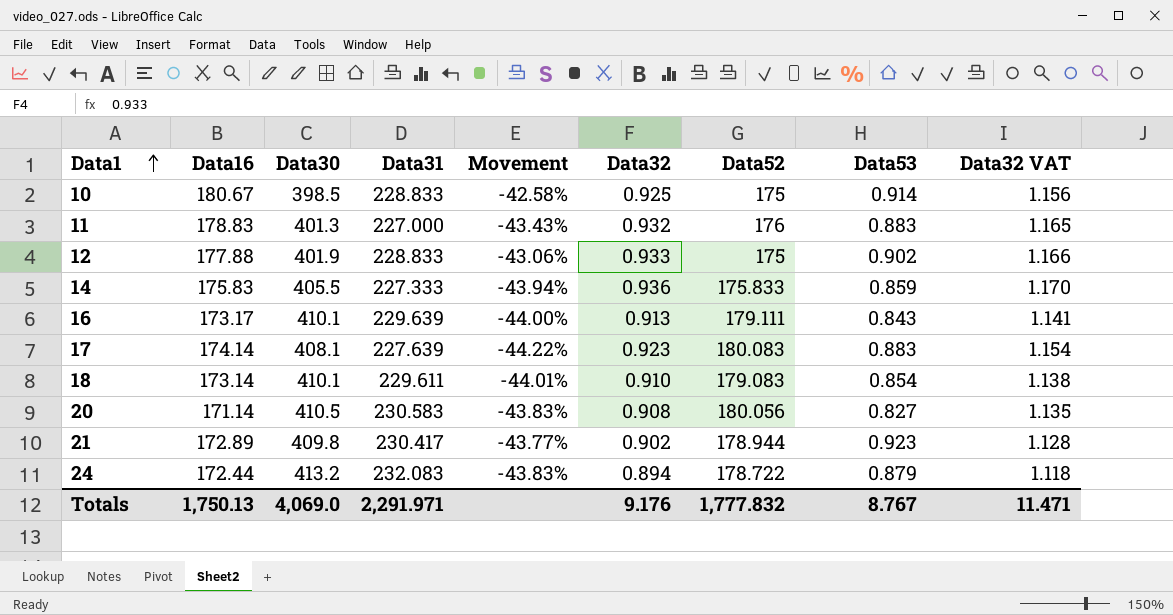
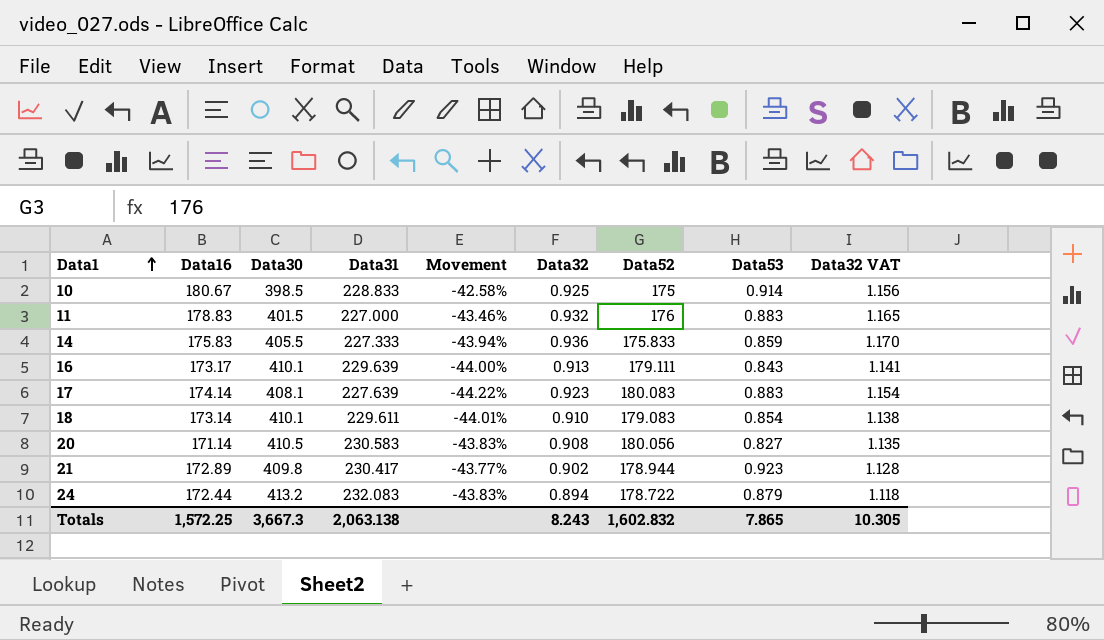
row 12: 177.88 | 401.9 | 228.833 | -43.06% | 0.933 | 175 | 0.902 | 1.166 -> none
11 | Data30: 401.3 -> 401.5
11 | Movement: -43.43% -> -43.46%
Totals | Data16: 1,750.13 -> 1,572.25
Totals | Data30: 4,069.0 -> 3,667.3
Totals | Data31: 2,291.971 -> 2,063.138
Totals | Data32: 9.176 -> 8.243
Totals | Data52: 1,777.832 -> 1,602.832
Totals | Data53: 8.767 -> 7.865
Totals | Data32 VAT: 11.471 -> 10.305

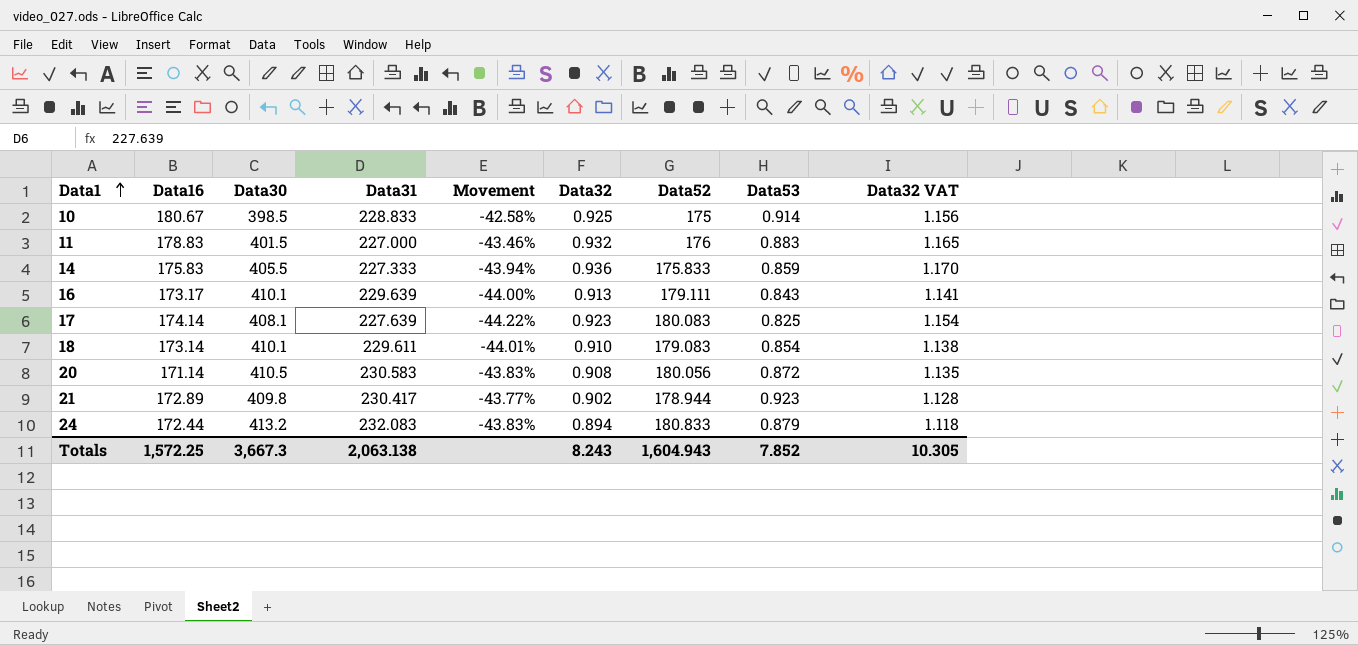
17 | Data53: 0.883 -> 0.825
20 | Data53: 0.827 -> 0.872
24 | Data52: 178.722 -> 180.833
Totals | Data52: 1,602.832 -> 1,604.943
Totals | Data53: 7.865 -> 7.852

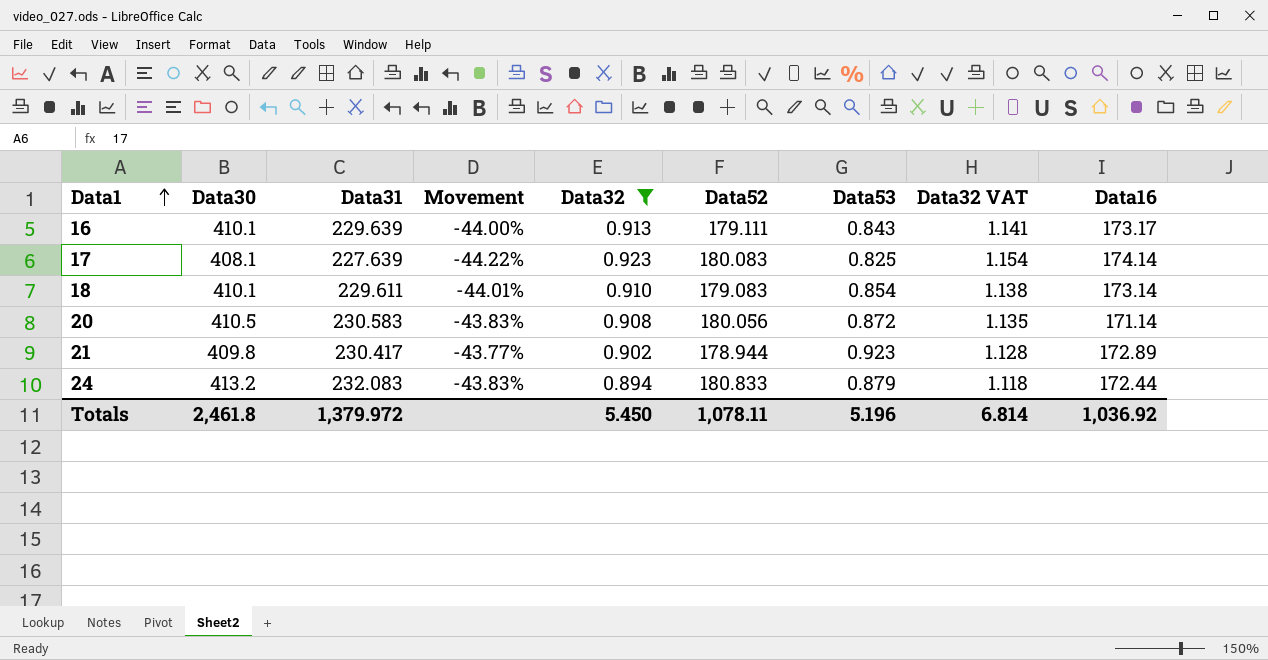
filter: none -> Data32 <= 0.923
column Data16 | position: 2 -> 9
Totals | Data30: 3,667.3 -> 2,461.8
Totals | Data31: 2,063.138 -> 1,379.972
Totals | Data32: 8.243 -> 5.450
Totals | Data52: 1,604.943 -> 1,078.11
Totals | Data53: 7.852 -> 5.196
Totals | Data32 VAT: 10.305 -> 6.814
Totals | Data16: 1,572.25 -> 1,036.92

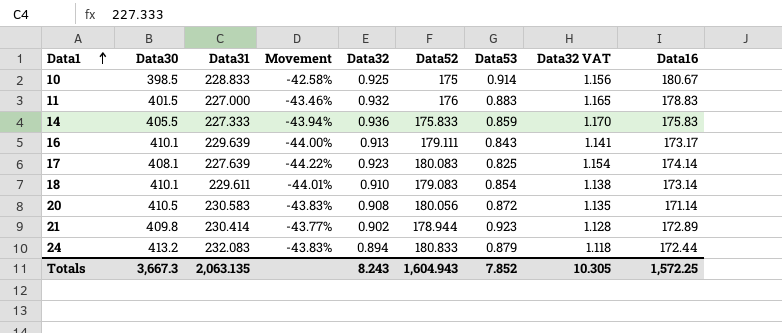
filter: Data32 <= 0.923 -> none
21 | Data31: 230.417 -> 230.414
Totals | Data30: 2,461.8 -> 3,667.3
Totals | Data31: 1,379.972 -> 2,063.135
Totals | Data32: 5.450 -> 8.243
Totals | Data52: 1,078.11 -> 1,604.943
Totals | Data53: 5.196 -> 7.852
Totals | Data32 VAT: 6.814 -> 10.305
Totals | Data16: 1,036.92 -> 1,572.25

